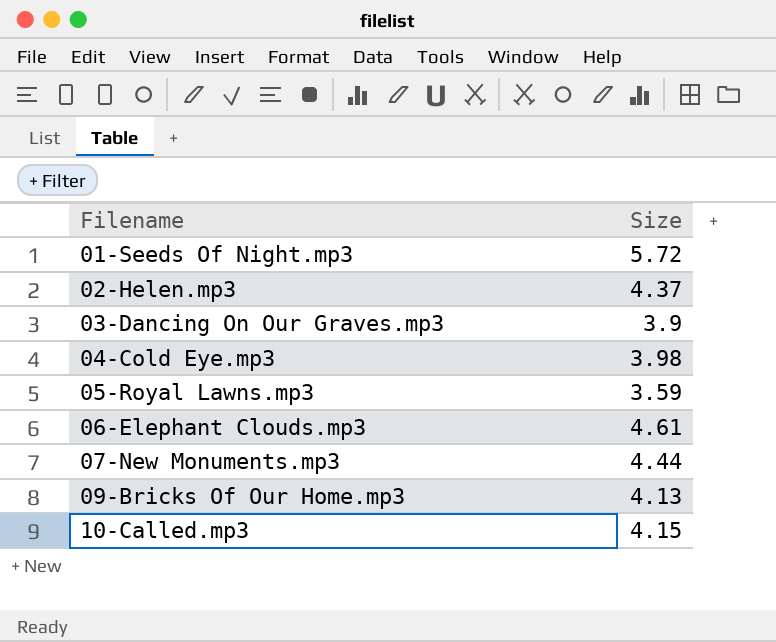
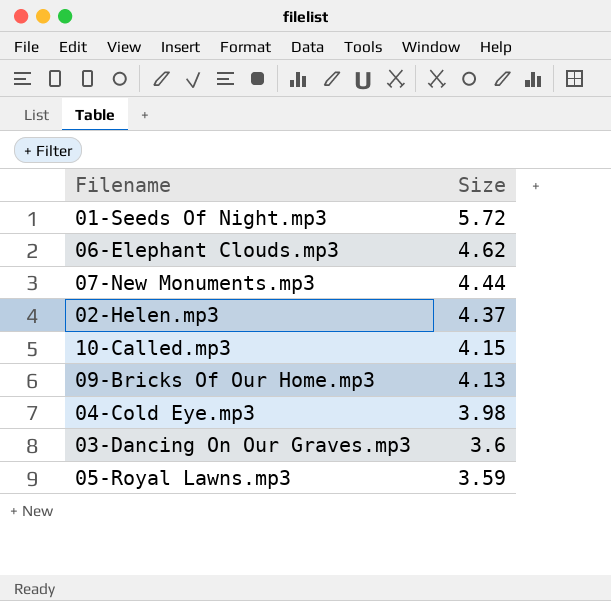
row order: Filename ascending -> Size descending
06-Elephant Clouds.mp3 | Size: 4.61 -> 4.62
03-Dancing On Our Graves.mp3 | Size: 3.9 -> 3.6

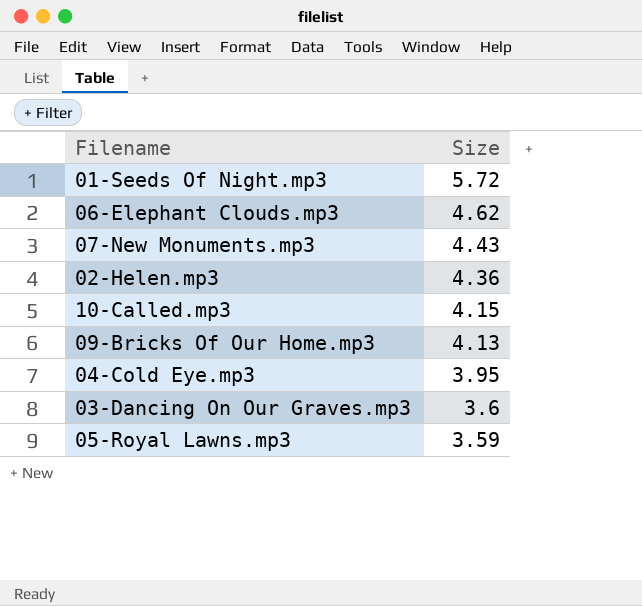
07-New Monuments.mp3 | Size: 4.44 -> 4.43
02-Helen.mp3 | Size: 4.37 -> 4.36
04-Cold Eye.mp3 | Size: 3.98 -> 3.95

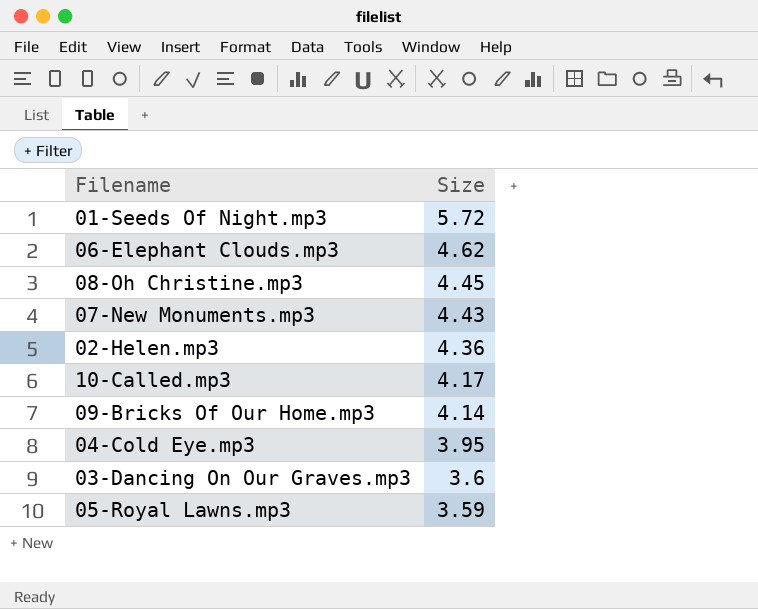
row 08-Oh Christine.mp3: none -> 4.45
10-Called.mp3 | Size: 4.15 -> 4.17
09-Bricks Of Our Home.mp3 | Size: 4.13 -> 4.14

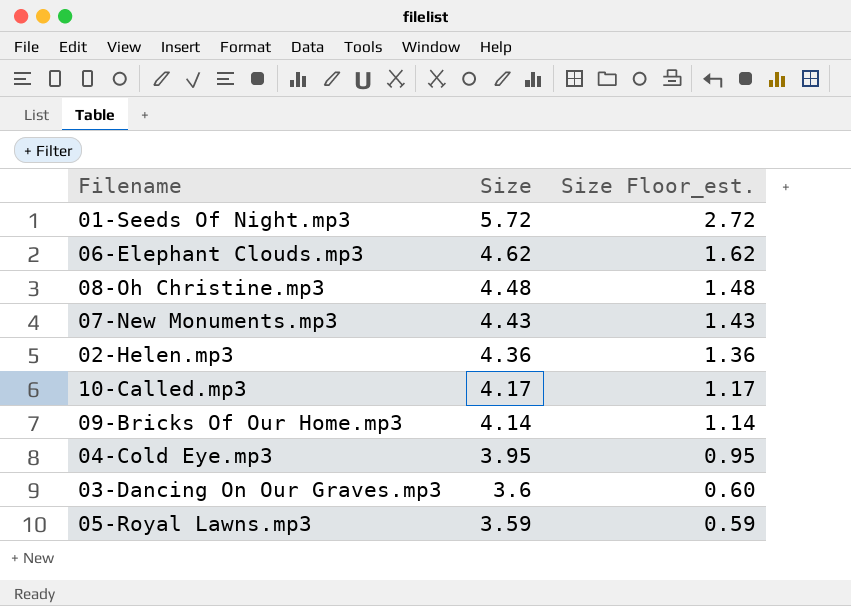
column Size Floor_est. | formula: none -> [Size] - 3
08-Oh Christine.mp3 | Size: 4.45 -> 4.48

